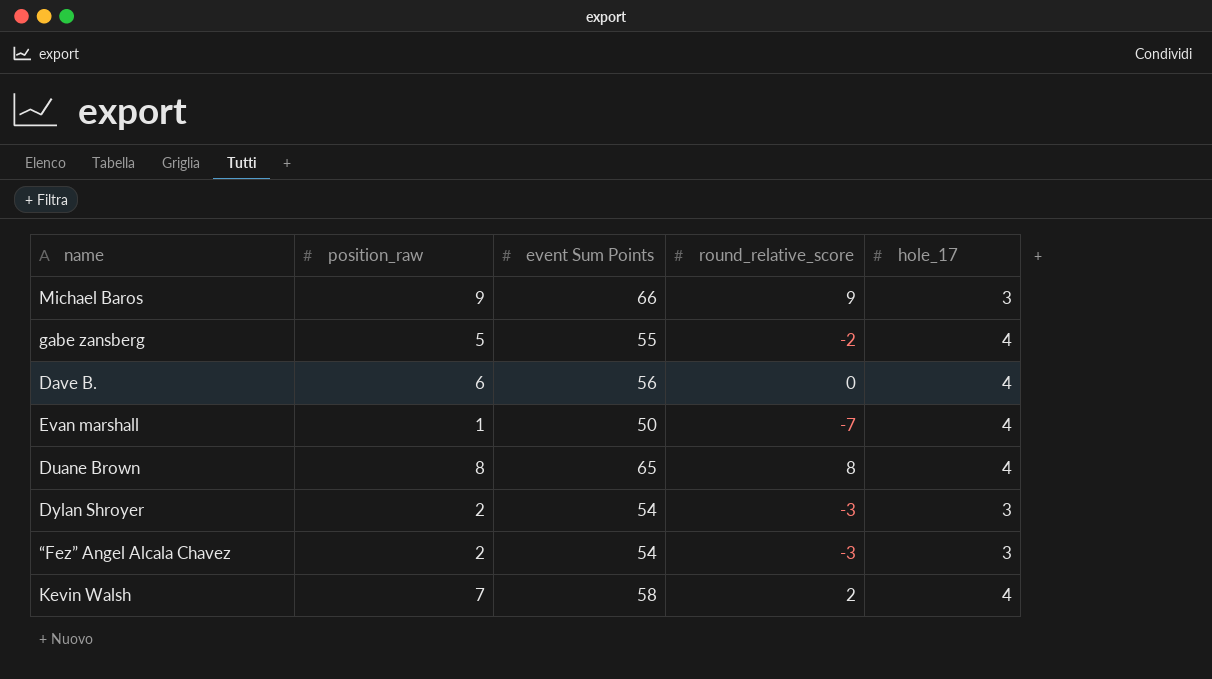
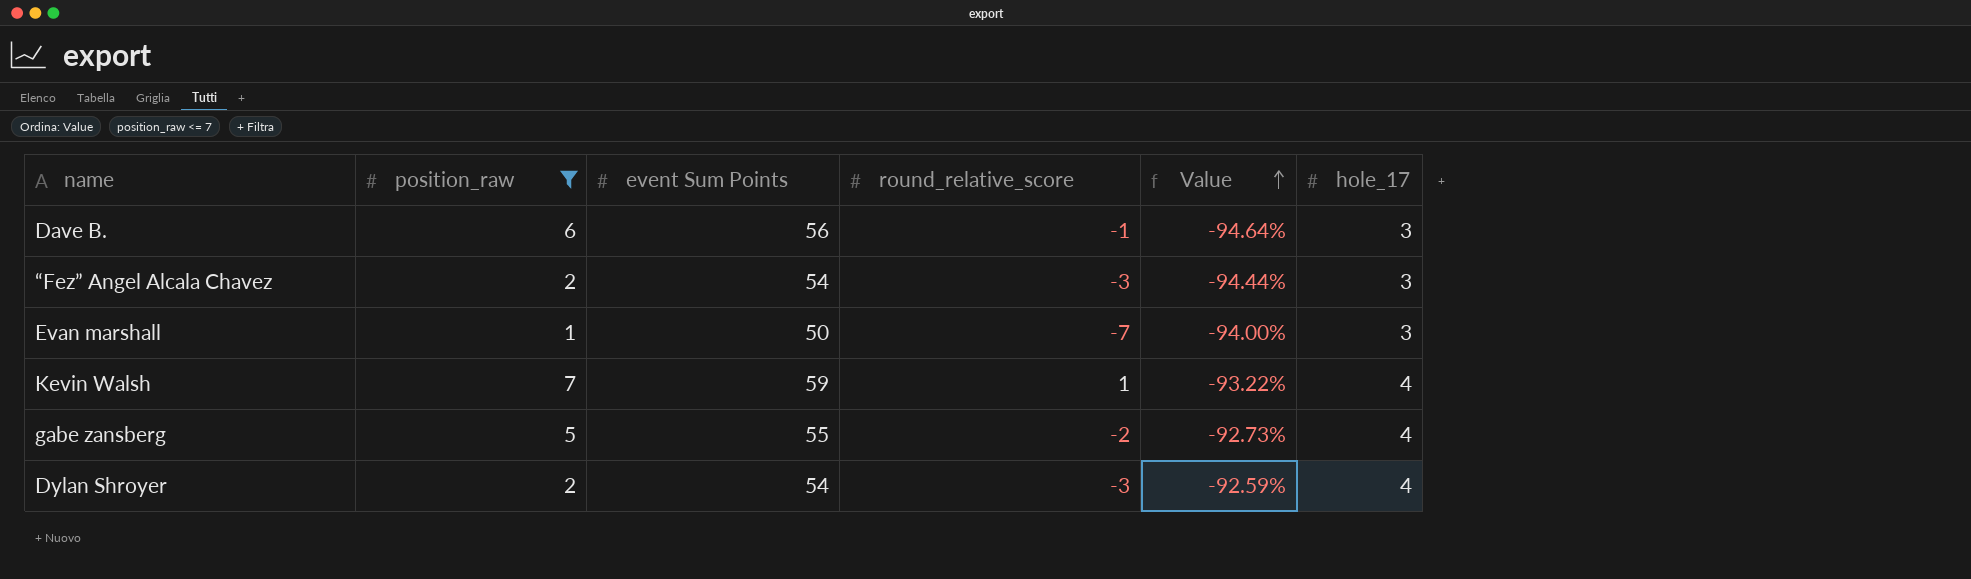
filter: none -> position_raw <= 7
row order: none -> Value ascending
column Value | formula: none -> ([hole_17] - [event Sum Points]) / [event Sum Points]
Dave B. | round_relative_score: 0 -> -1
Dave B. | hole_17: 4 -> 3
Evan marshall | hole_17: 4 -> 3
Kevin Walsh | event Sum Points: 58 -> 59
Kevin Walsh | round_relative_score: 2 -> 1
Dylan Shroyer | hole_17: 3 -> 4

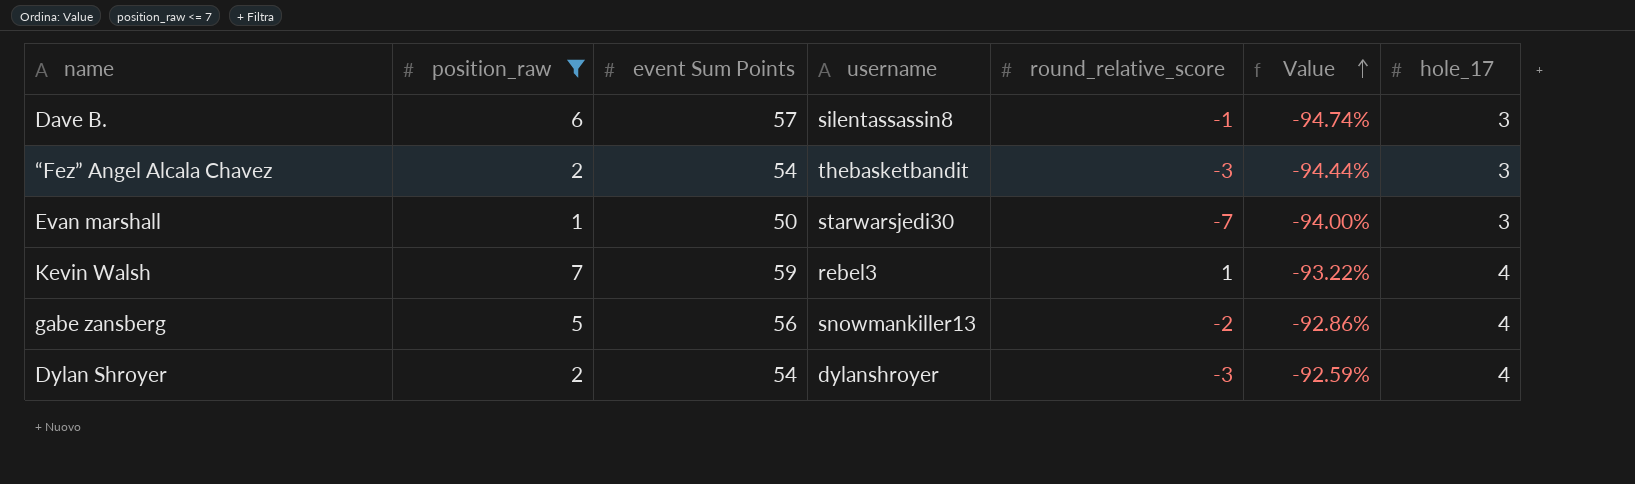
column username | position: none -> 4
Dave B. | event Sum Points: 56 -> 57
Dave B. | Value: -94.64% -> -94.74%
gabe zansberg | event Sum Points: 55 -> 56
gabe zansberg | Value: -92.73% -> -92.86%

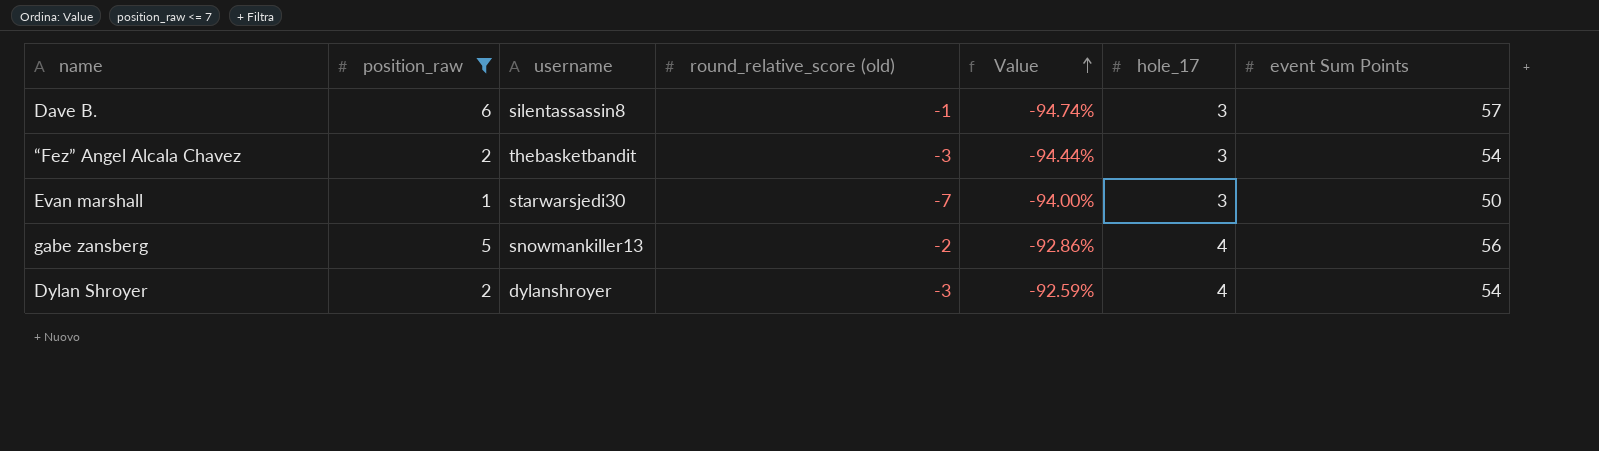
column name: round_relative_score -> round_relative_score (old)
column event Sum Points | position: 3 -> 7
row Kevin Walsh: 7 | 59 | rebel3 | 1 | -93.22% | 4 -> none

